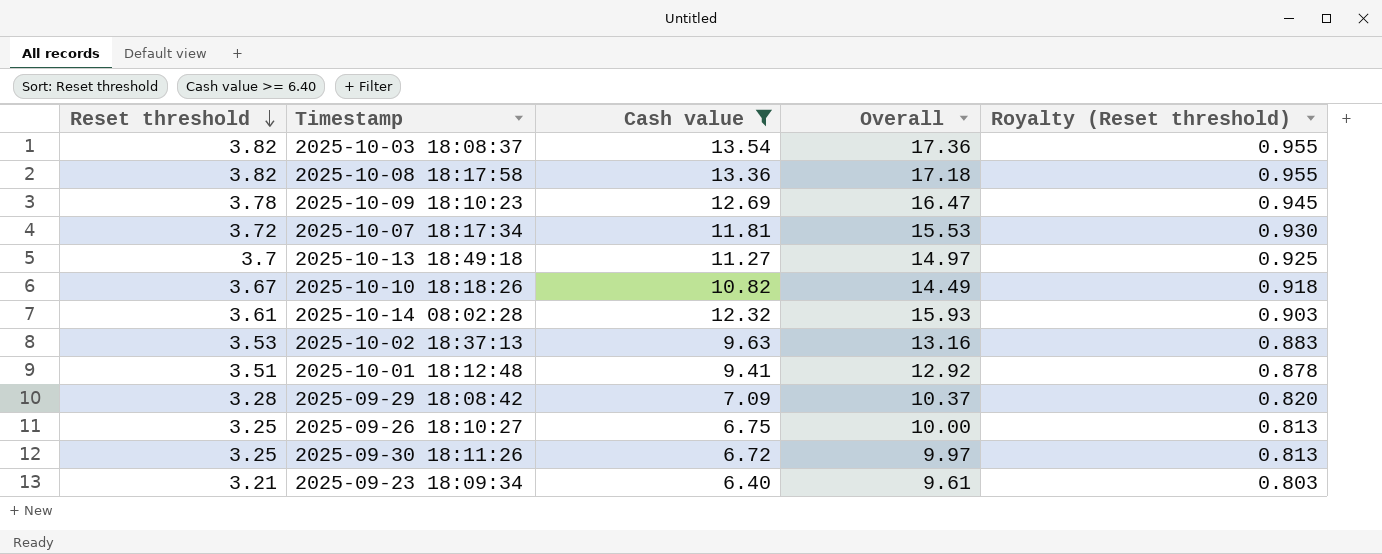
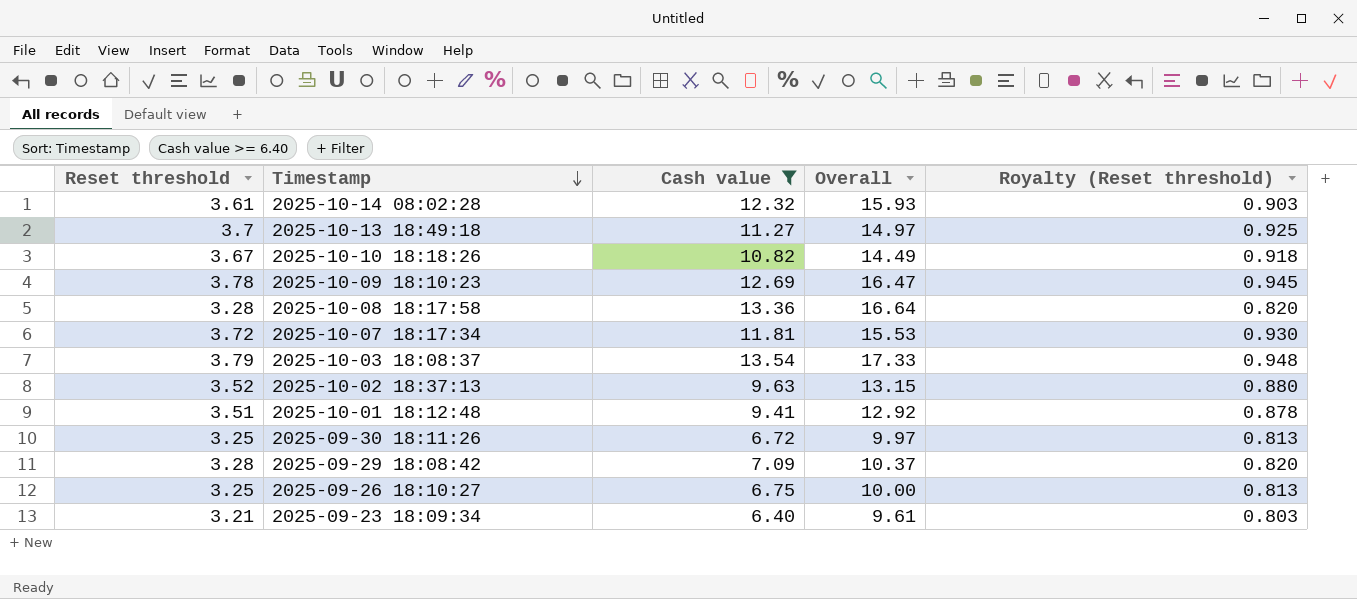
row order: Reset threshold descending -> Timestamp descending
2025-10-08 18:17:58 | Reset threshold: 3.82 -> 3.28
2025-10-08 18:17:58 | Overall: 17.18 -> 16.64
2025-10-08 18:17:58 | Royalty (Reset threshold): 0.955 -> 0.820
2025-10-03 18:08:37 | Reset threshold: 3.82 -> 3.79
2025-10-03 18:08:37 | Overall: 17.36 -> 17.33
2025-10-03 18:08:37 | Royalty (Reset threshold): 0.955 -> 0.948
2025-10-02 18:37:13 | Reset threshold: 3.53 -> 3.52
2025-10-02 18:37:13 | Overall: 13.16 -> 13.15
2025-10-02 18:37:13 | Royalty (Reset threshold): 0.883 -> 0.880

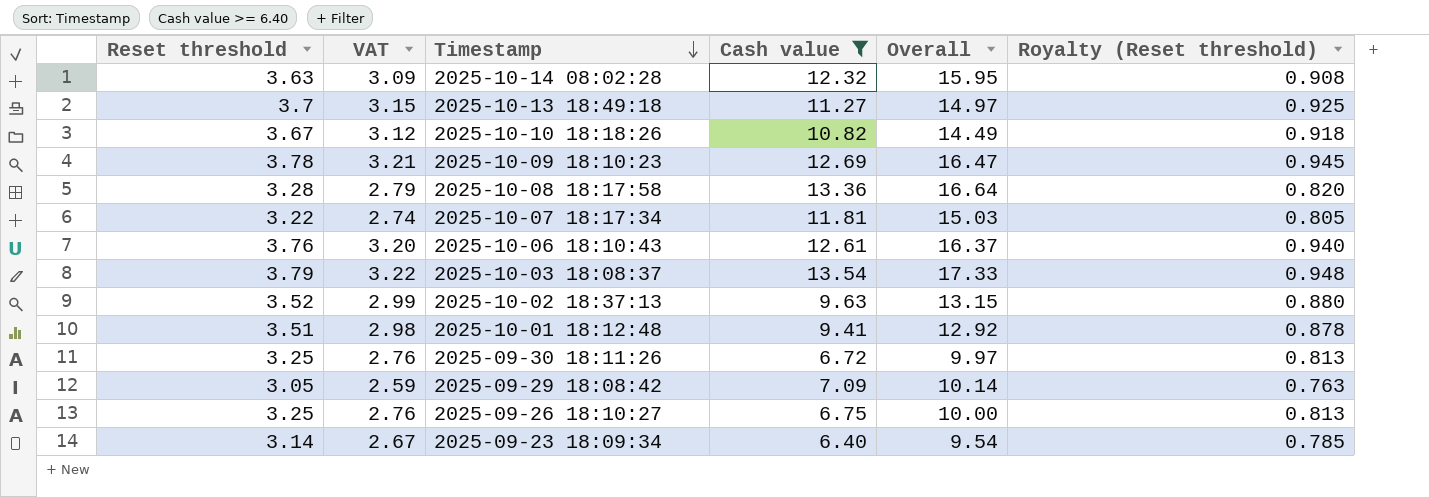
column VAT | formula: none -> [Reset threshold] * 0.85
2025-10-14 08:02:28 | Reset threshold: 3.61 -> 3.63
2025-10-14 08:02:28 | Overall: 15.93 -> 15.95
2025-10-14 08:02:28 | Royalty (Reset threshold): 0.903 -> 0.908
2025-10-07 18:17:34 | Reset threshold: 3.72 -> 3.22
2025-10-07 18:17:34 | Overall: 15.53 -> 15.03
2025-10-07 18:17:34 | Royalty (Reset threshold): 0.930 -> 0.805
row 2025-10-06 18:10:43: none -> 3.76 | 3.20 | 12.61 | 16.37 | 0.940
2025-09-29 18:08:42 | Reset threshold: 3.28 -> 3.05
2025-09-29 18:08:42 | Overall: 10.37 -> 10.14
2025-09-29 18:08:42 | Royalty (Reset threshold): 0.820 -> 0.763
2025-09-23 18:09:34 | Reset threshold: 3.21 -> 3.14
2025-09-23 18:09:34 | Overall: 9.61 -> 9.54
2025-09-23 18:09:34 | Royalty (Reset threshold): 0.803 -> 0.785

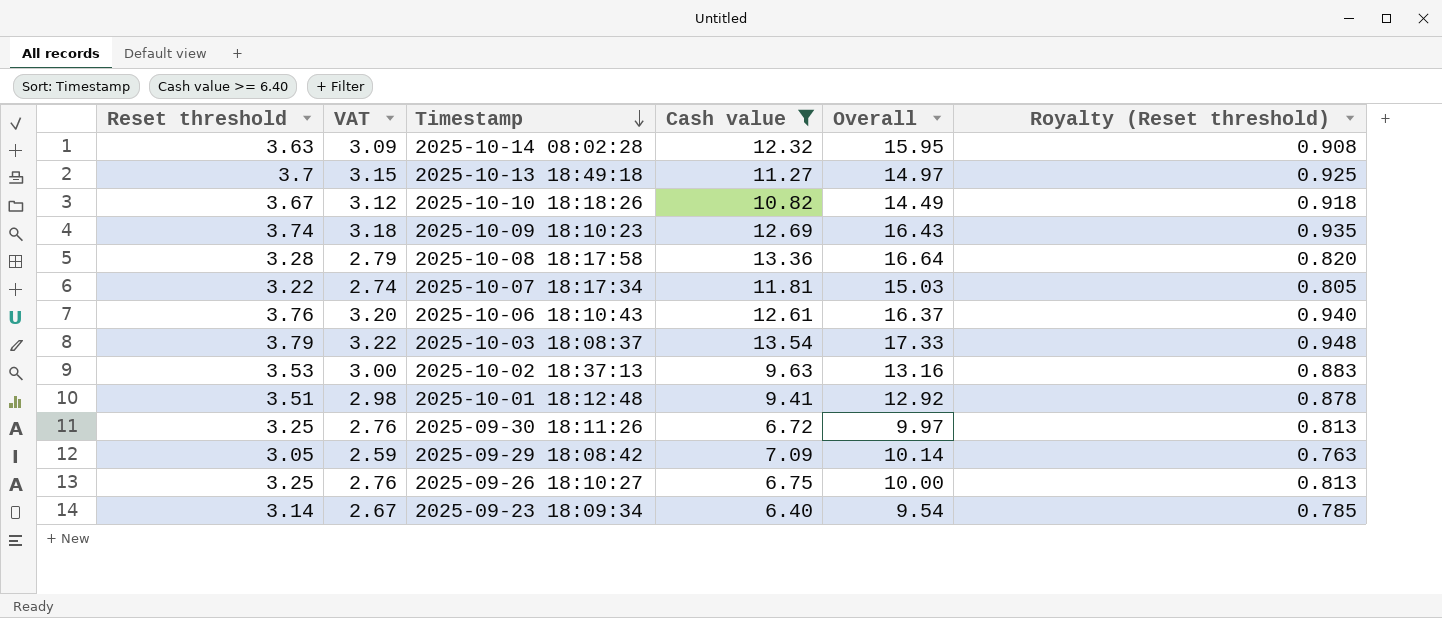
2025-10-09 18:10:23 | Reset threshold: 3.78 -> 3.74
2025-10-09 18:10:23 | VAT: 3.21 -> 3.18
2025-10-09 18:10:23 | Overall: 16.47 -> 16.43
2025-10-09 18:10:23 | Royalty (Reset threshold): 0.945 -> 0.935
2025-10-02 18:37:13 | Reset threshold: 3.52 -> 3.53
2025-10-02 18:37:13 | VAT: 2.99 -> 3.00
2025-10-02 18:37:13 | Overall: 13.15 -> 13.16
2025-10-02 18:37:13 | Royalty (Reset threshold): 0.880 -> 0.883

